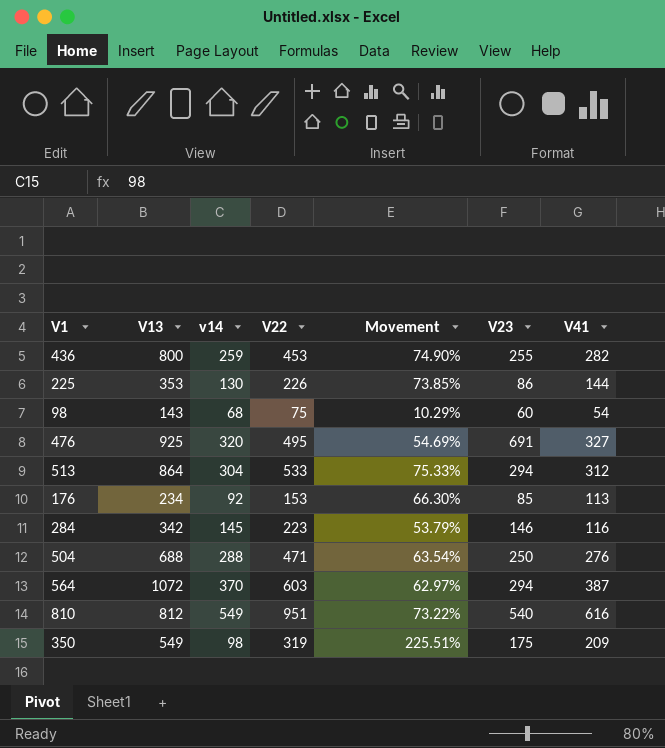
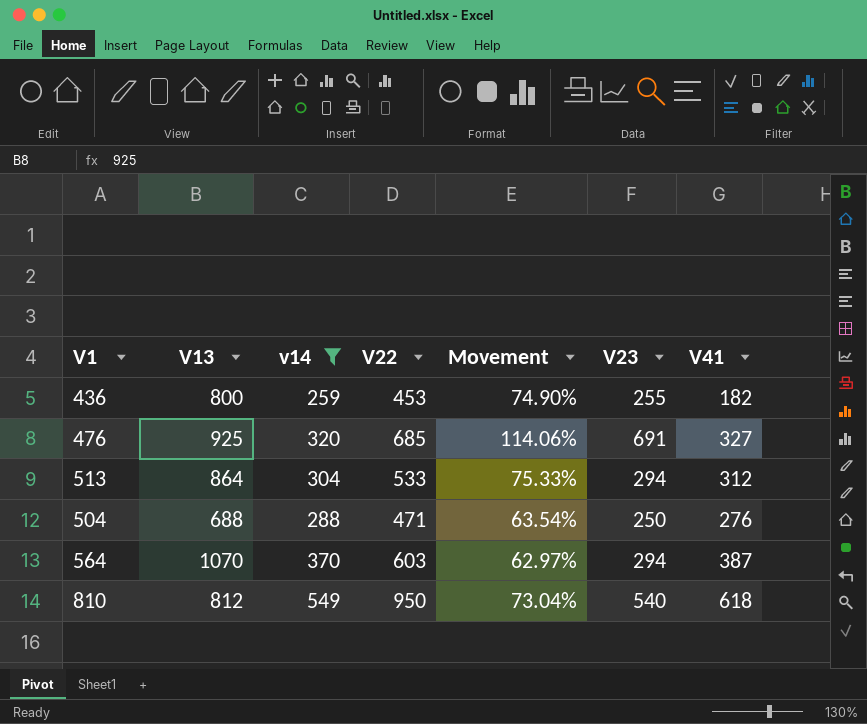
filter: none -> v14 >= 259
436 | V41: 282 -> 182
476 | V22: 495 -> 685
476 | Movement: 54.69% -> 114.06%
564 | V13: 1072 -> 1070
810 | V22: 951 -> 950
810 | Movement: 73.22% -> 73.04%
810 | V41: 616 -> 618

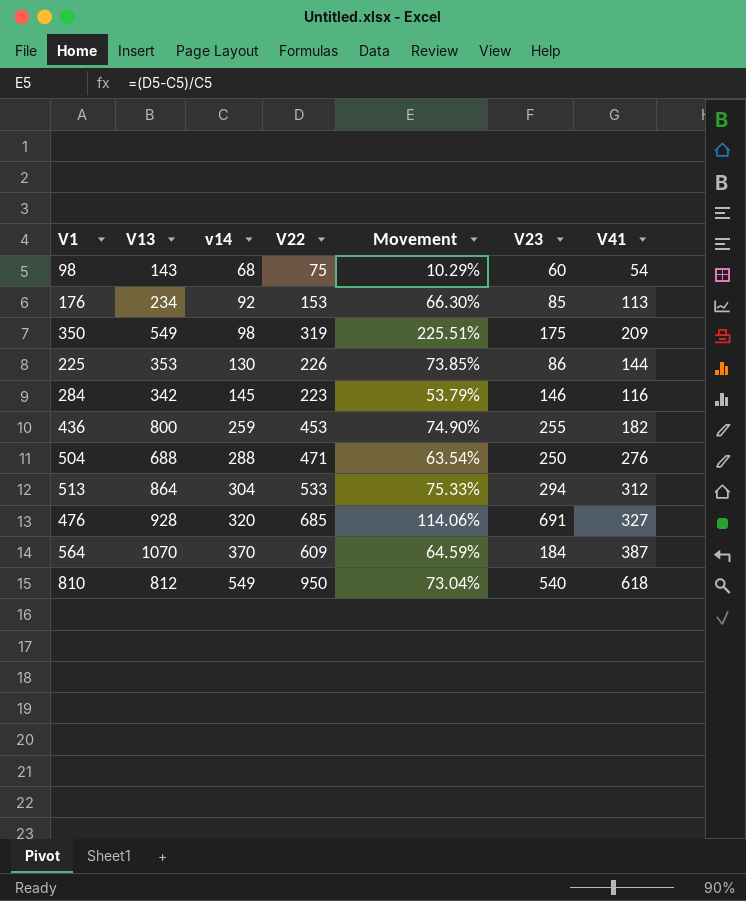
filter: v14 >= 259 -> none
row order: none -> v14 ascending
476 | V13: 925 -> 928
564 | V22: 603 -> 609
564 | Movement: 62.97% -> 64.59%
564 | V23: 294 -> 184

